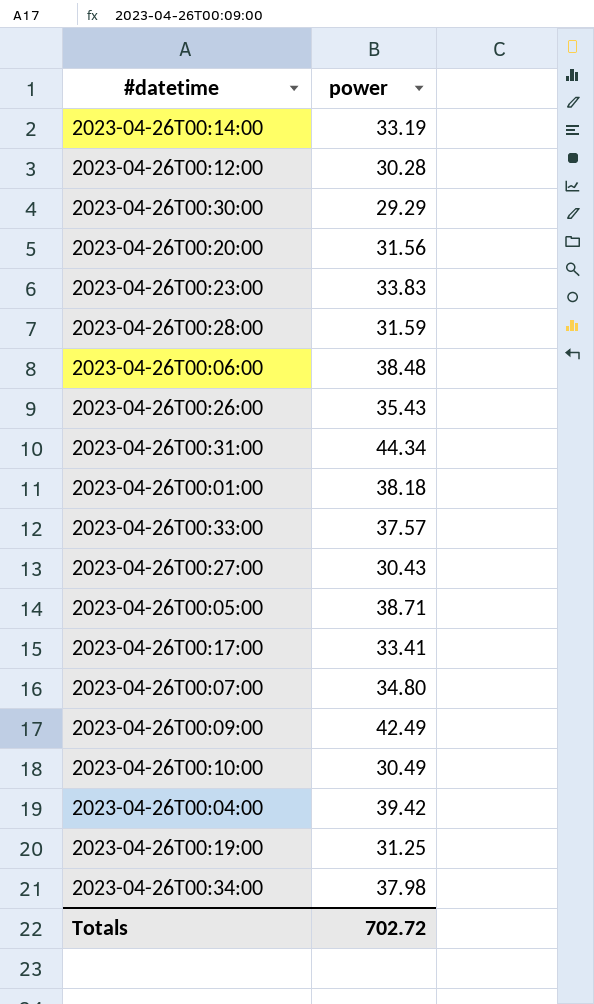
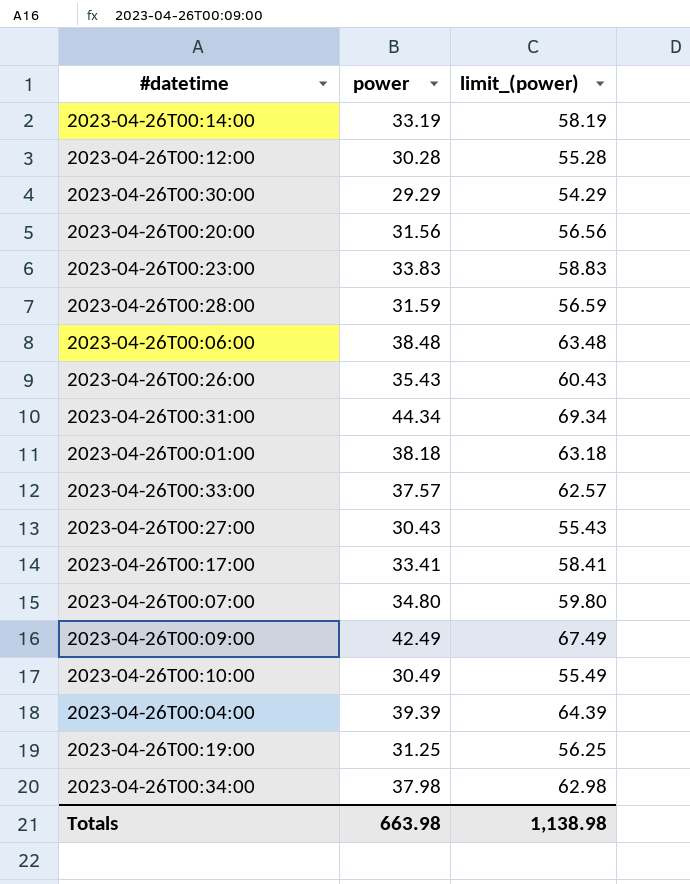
column limit_(power) | formula: none -> [power] + 25
row 2023-04-26T00:05:00: 38.71 -> none
2023-04-26T00:04:00 | power: 39.42 -> 39.39
Totals | power: 702.72 -> 663.98

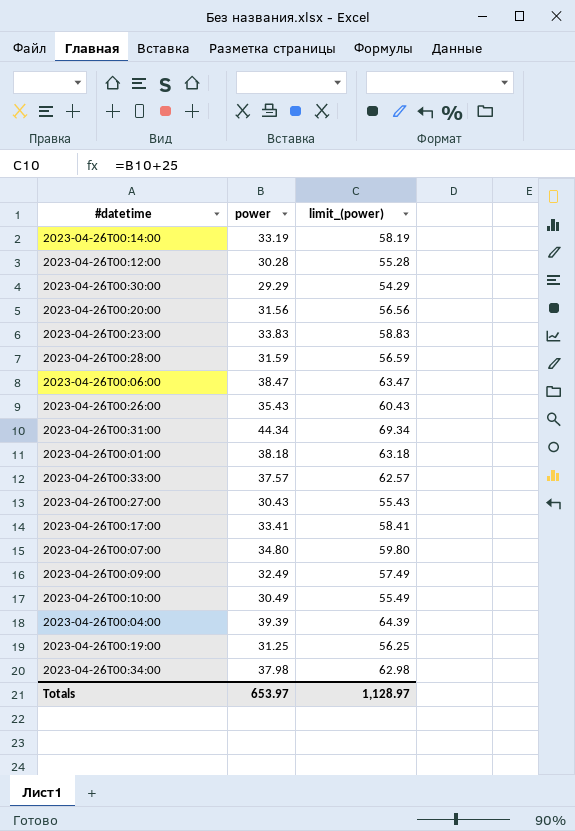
2023-04-26T00:06:00 | power: 38.48 -> 38.47
2023-04-26T00:06:00 | limit_(power): 63.48 -> 63.47
2023-04-26T00:09:00 | power: 42.49 -> 32.49
2023-04-26T00:09:00 | limit_(power): 67.49 -> 57.49
Totals | power: 663.98 -> 653.97
Totals | limit_(power): 1,138.98 -> 1,128.97

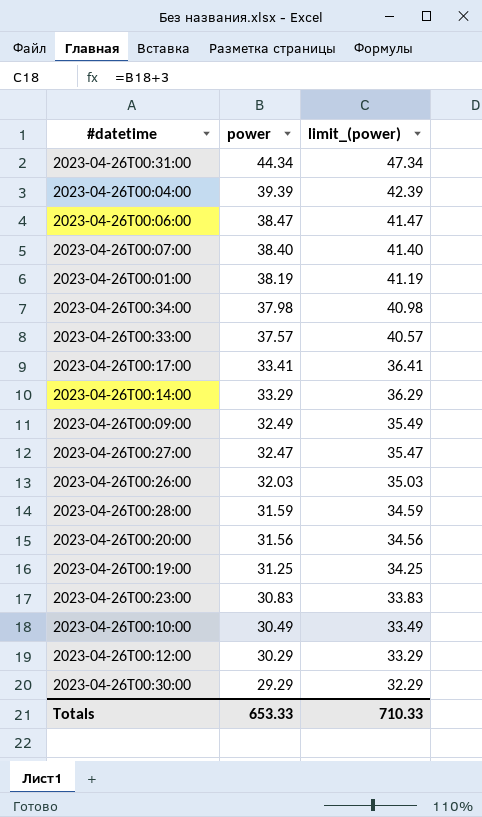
row order: none -> power descending
column limit_(power) | formula: [power] + 25 -> [power] + 3
2023-04-26T00:07:00 | power: 34.80 -> 38.40
2023-04-26T00:01:00 | power: 38.18 -> 38.19
2023-04-26T00:14:00 | power: 33.19 -> 33.29
2023-04-26T00:27:00 | power: 30.43 -> 32.47
2023-04-26T00:26:00 | power: 35.43 -> 32.03
2023-04-26T00:23:00 | power: 33.83 -> 30.83
2023-04-26T00:12:00 | power: 30.28 -> 30.29
Totals | power: 653.97 -> 653.33
Totals | limit_(power): 1,128.97 -> 710.33

